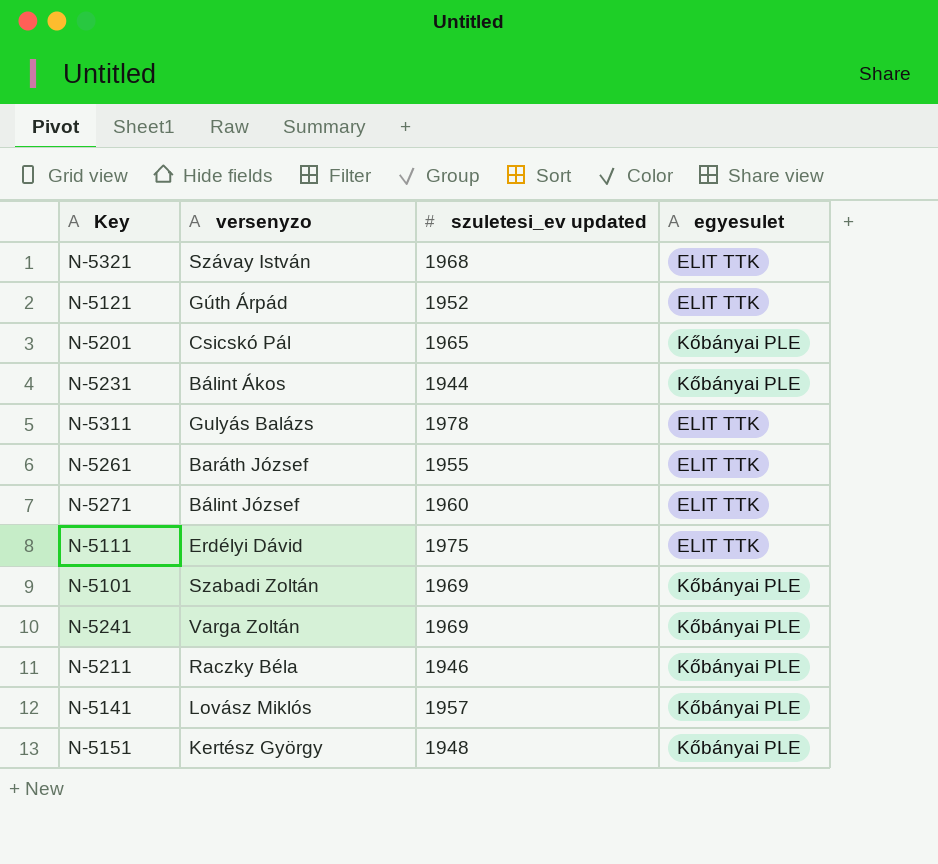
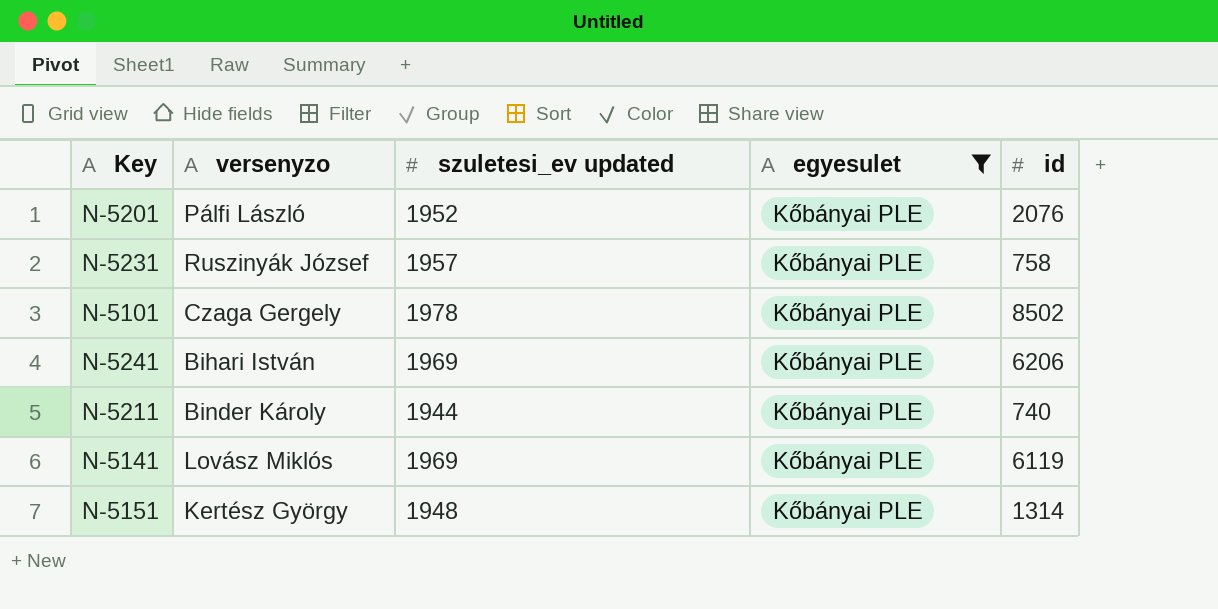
filter: none -> egyesulet = Kőbányai PLE
column id | position: none -> 5
N-5201 | versenyzo: Csicskó Pál -> Pálfi László
N-5201 | szuletesi_ev updated: 1965 -> 1952
N-5231 | versenyzo: Bálint Ákos -> Ruszinyák József
N-5231 | szuletesi_ev updated: 1944 -> 1957
N-5101 | versenyzo: Szabadi Zoltán -> Czaga Gergely
N-5101 | szuletesi_ev updated: 1969 -> 1978
N-5241 | versenyzo: Varga Zoltán -> Bihari István
N-5211 | versenyzo: Raczky Béla -> Binder Károly
N-5211 | szuletesi_ev updated: 1946 -> 1944
N-5141 | szuletesi_ev updated: 1957 -> 1969

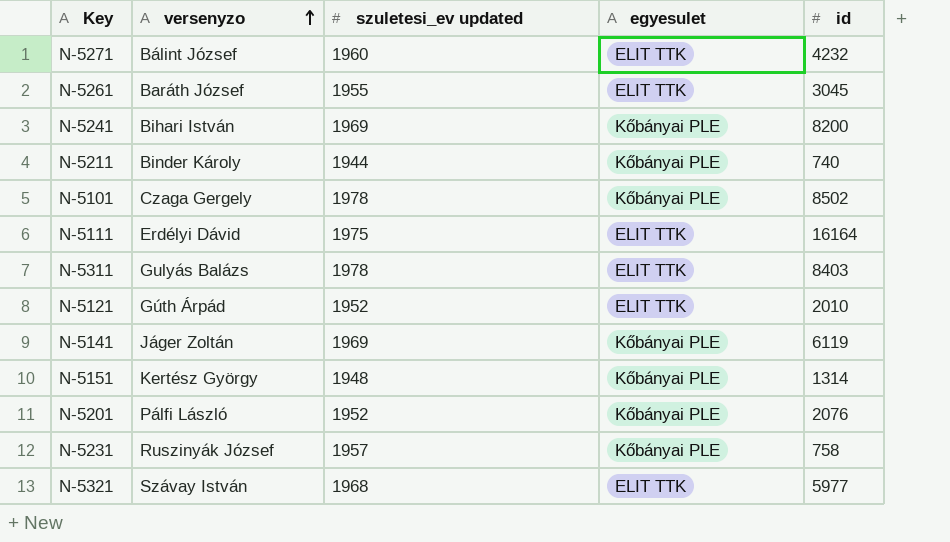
filter: egyesulet = Kőbányai PLE -> none
row order: none -> versenyzo ascending
N-5241 | id: 6206 -> 8200
N-5141 | versenyzo: Lovász Miklós -> Jáger Zoltán

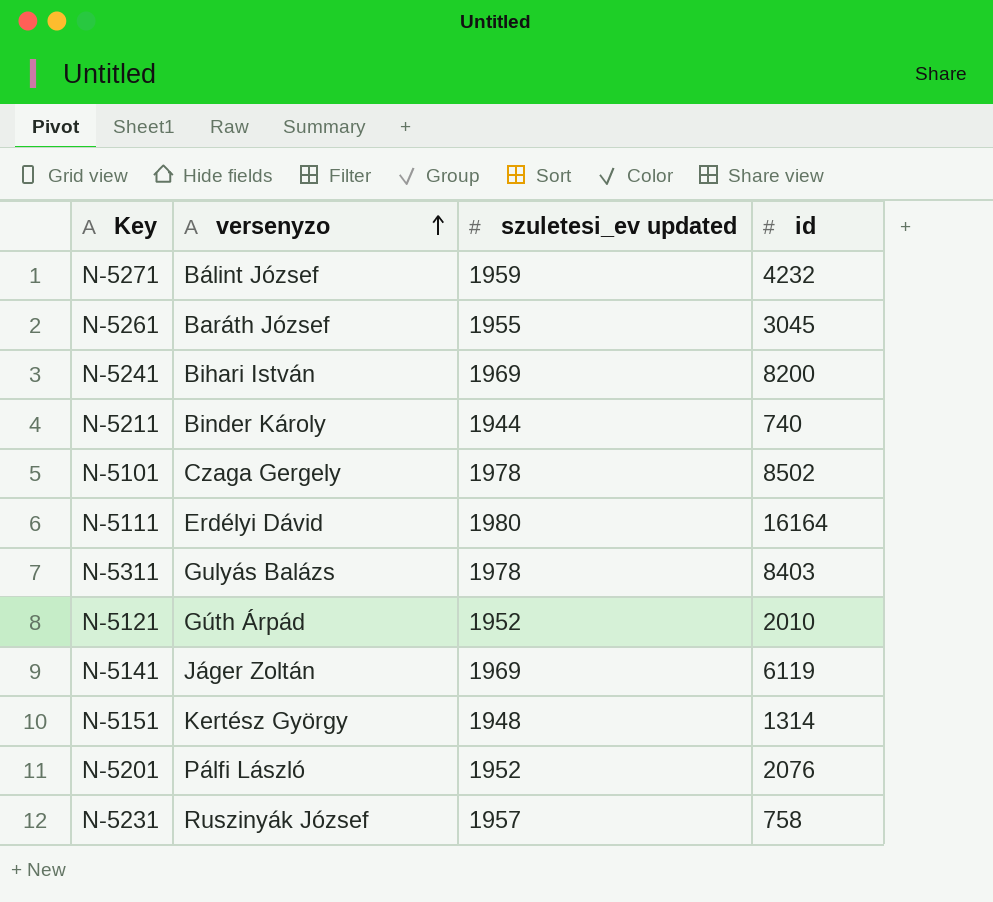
column egyesulet | position: 4 -> none
row N-5321: Szávay István | 1968 | ELIT TTK | 5977 -> none
N-5271 | szuletesi_ev updated: 1960 -> 1959
N-5111 | szuletesi_ev updated: 1975 -> 1980

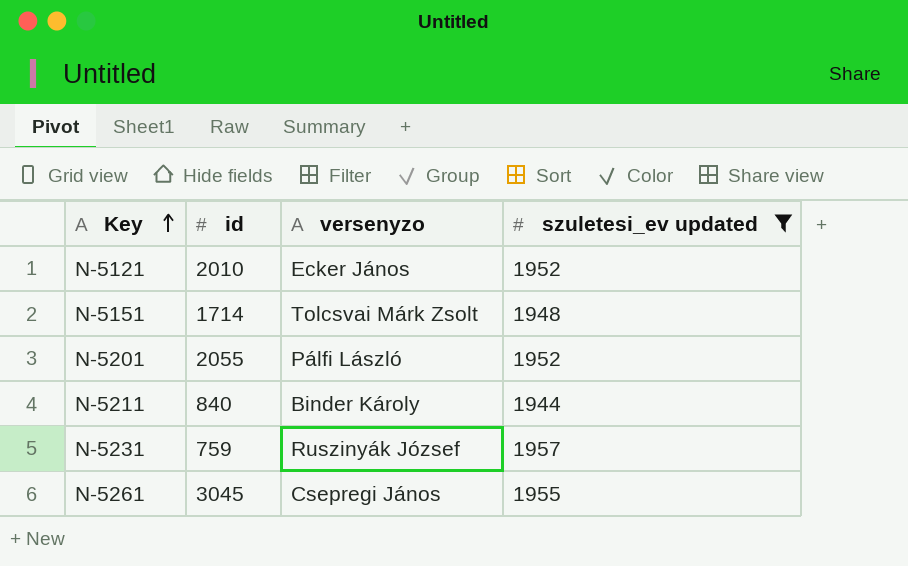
filter: none -> szuletesi_ev updated <= 1957
row order: versenyzo ascending -> Key ascending
column id | position: 4 -> 2
N-5121 | versenyzo: Gúth Árpád -> Ecker János
N-5151 | id: 1314 -> 1714
N-5151 | versenyzo: Kertész György -> Tolcsvai Márk Zsolt
N-5201 | id: 2076 -> 2055
N-5211 | id: 740 -> 840
N-5231 | id: 758 -> 759
N-5261 | versenyzo: Baráth József -> Csepregi János

